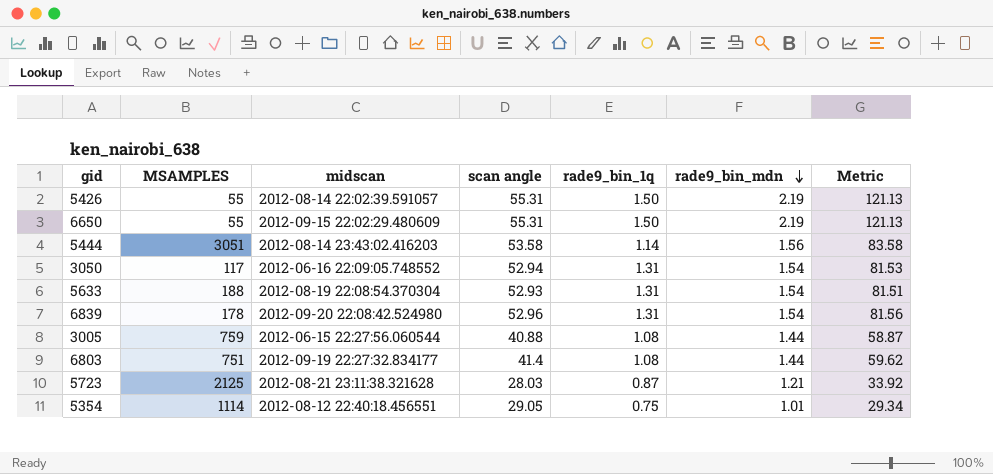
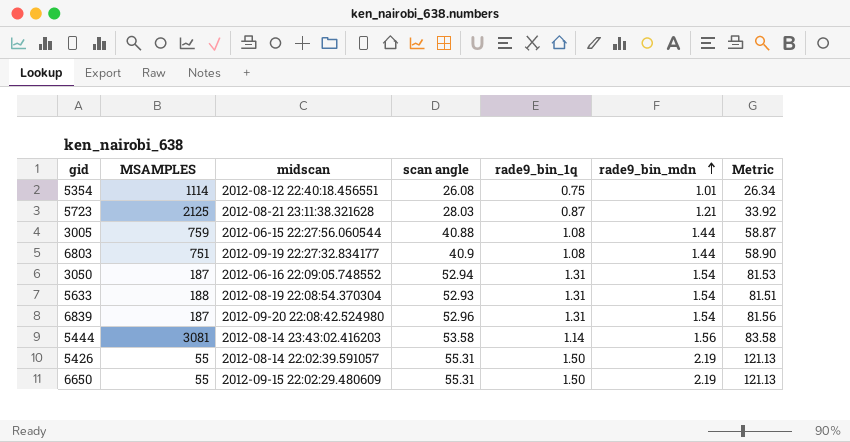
row order: rade9_bin_mdn descending -> rade9_bin_mdn ascending
5354 | scan angle: 29.05 -> 26.08
5354 | Metric: 29.34 -> 26.34
6803 | scan angle: 41.4 -> 40.9
6803 | Metric: 59.62 -> 58.90
3050 | MSAMPLES: 117 -> 187
6839 | MSAMPLES: 178 -> 187
5444 | MSAMPLES: 3051 -> 3081

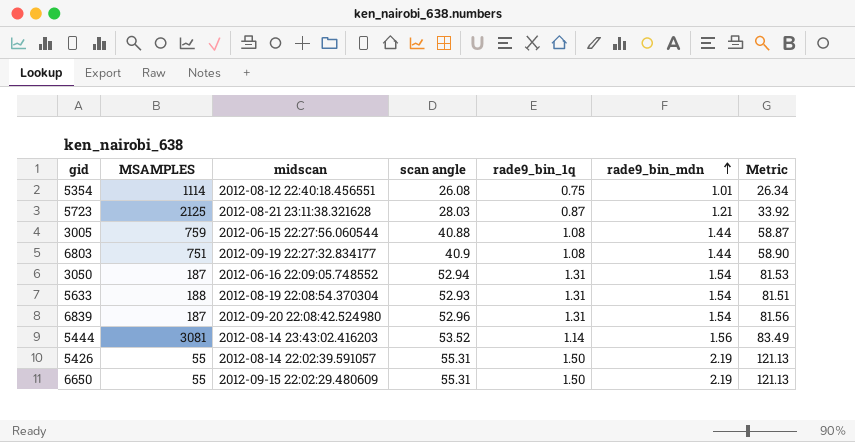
5444 | scan angle: 53.58 -> 53.52
5444 | Metric: 83.58 -> 83.49

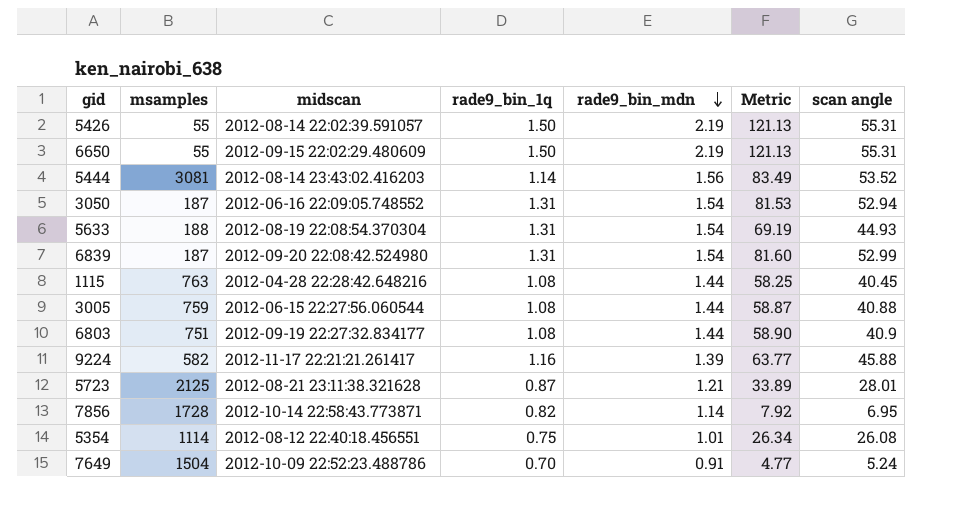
row order: rade9_bin_mdn ascending -> rade9_bin_mdn descending
column name: MSAMPLES -> msamples
column scan angle | position: 4 -> 7
5633 | Metric: 81.51 -> 69.19
5633 | scan angle: 52.93 -> 44.93
6839 | Metric: 81.56 -> 81.60
6839 | scan angle: 52.96 -> 52.99
row 1115: none -> 763 | 2012-04-28 22:28:42.648216 | 1.08 | 1.44 | 58.25 | 40.45
row 9224: none -> 582 | 2012-11-17 22:21:21.261417 | 1.16 | 1.39 | 63.77 | 45.88
5723 | Metric: 33.92 -> 33.89
5723 | scan angle: 28.03 -> 28.01
row 7856: none -> 1728 | 2012-10-14 22:58:43.773871 | 0.82 | 1.14 | 7.92 | 6.95
row 7649: none -> 1504 | 2012-10-09 22:52:23.488786 | 0.70 | 0.91 | 4.77 | 5.24

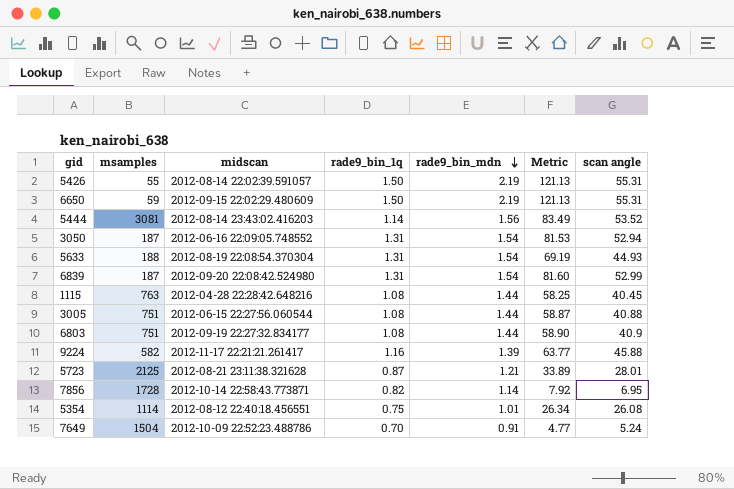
6650 | msamples: 55 -> 59
3005 | msamples: 759 -> 751

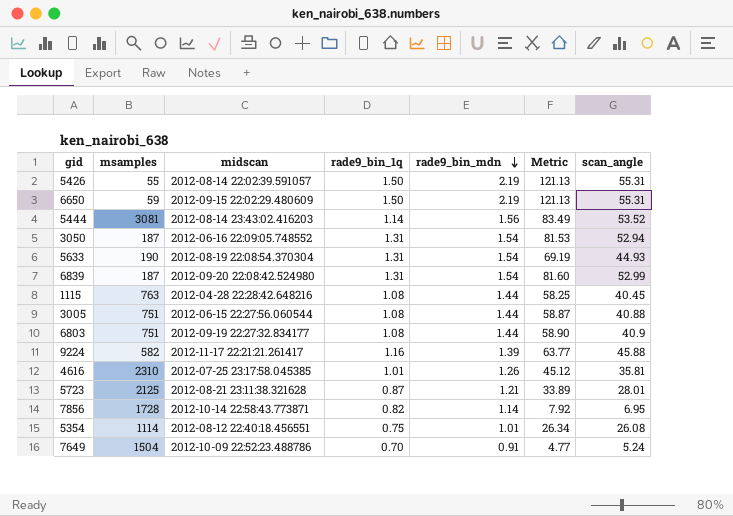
column name: scan angle -> scan_angle
5633 | msamples: 188 -> 190
row 4616: none -> 2310 | 2012-07-25 23:17:58.045385 | 1.01 | 1.26 | 45.12 | 35.81

